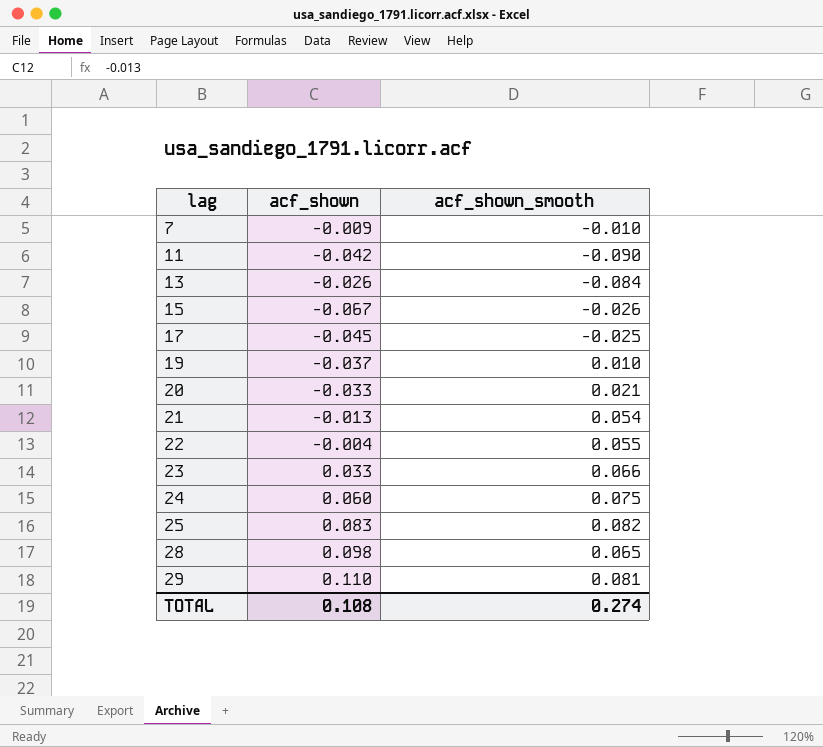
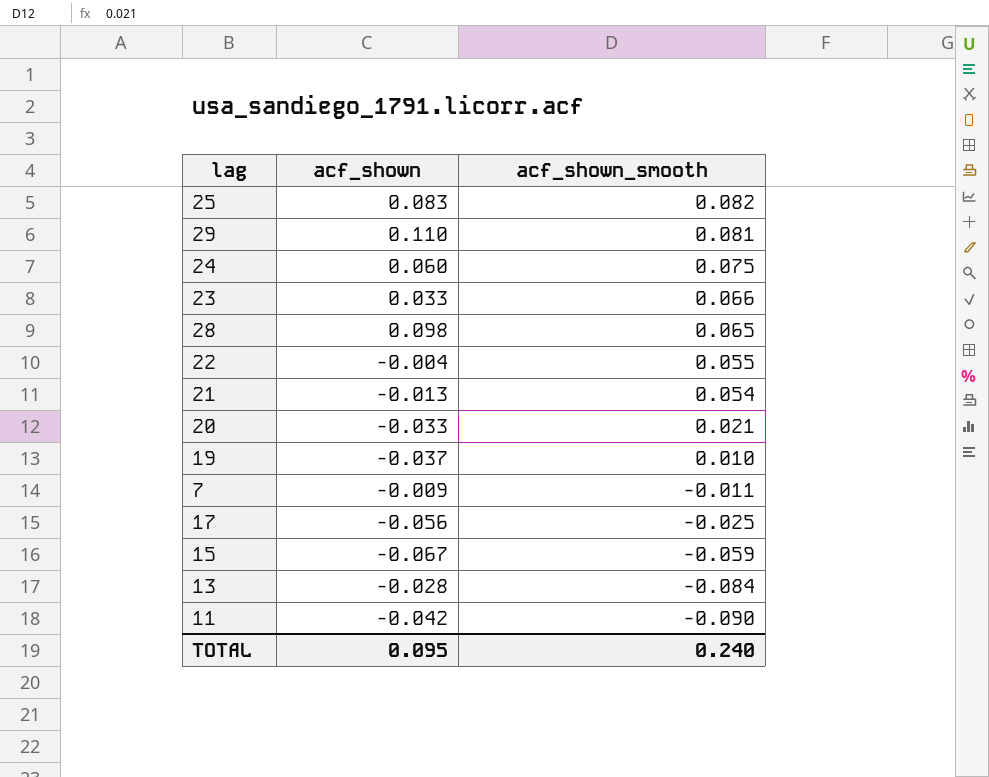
row order: lag ascending -> acf_shown_smooth descending
7 | acf_shown_smooth: -0.010 -> -0.011
17 | acf_shown: -0.045 -> -0.056
15 | acf_shown_smooth: -0.026 -> -0.059
13 | acf_shown: -0.026 -> -0.028
TOTAL | acf_shown: 0.108 -> 0.095
TOTAL | acf_shown_smooth: 0.274 -> 0.240

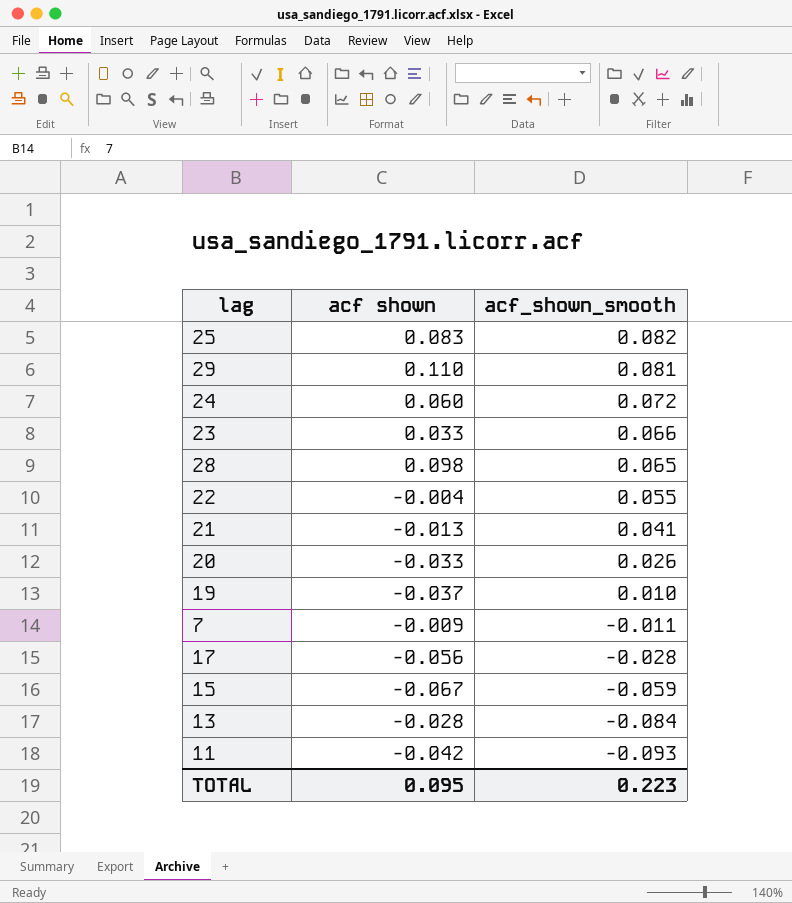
column name: acf_shown -> acf shown
24 | acf_shown_smooth: 0.075 -> 0.072
21 | acf_shown_smooth: 0.054 -> 0.041
20 | acf_shown_smooth: 0.021 -> 0.026
17 | acf_shown_smooth: -0.025 -> -0.028
11 | acf_shown_smooth: -0.090 -> -0.093
TOTAL | acf_shown_smooth: 0.240 -> 0.223

